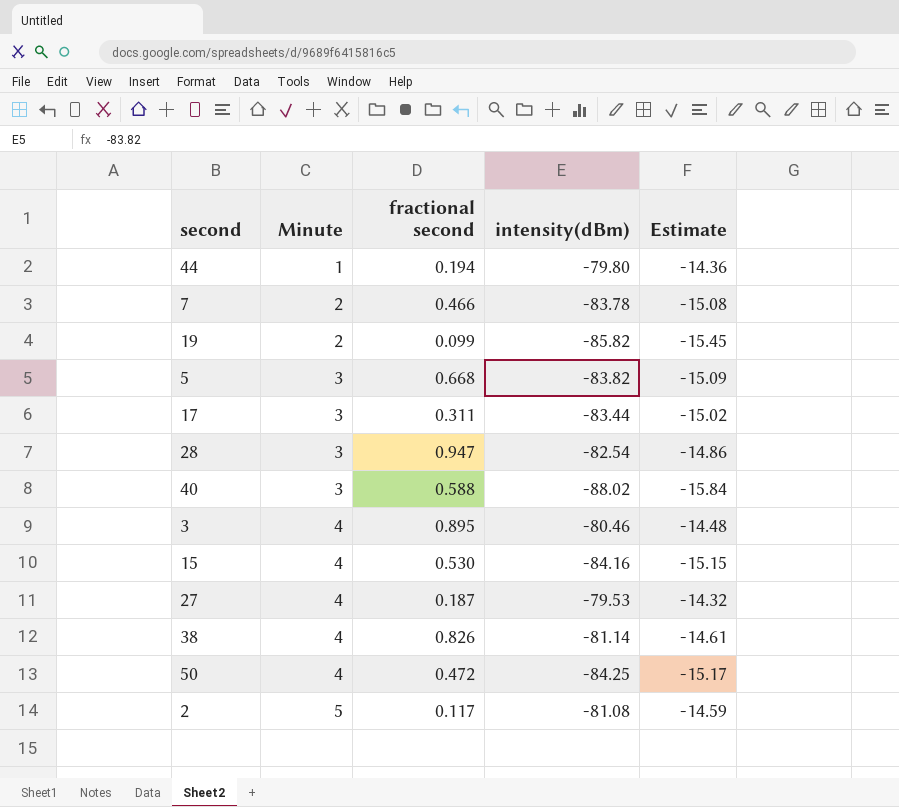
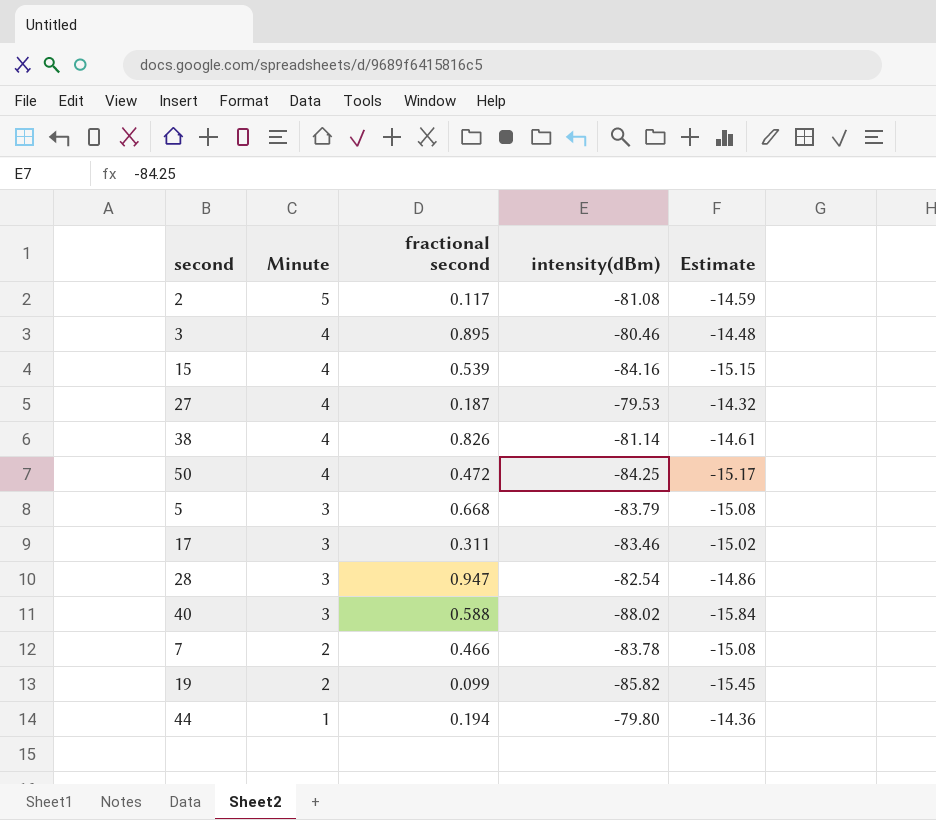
row order: Minute ascending -> Minute descending
15 | fractional second: 0.530 -> 0.539
5 | intensity(dBm): -83.82 -> -83.79
5 | Estimate: -15.09 -> -15.08
17 | intensity(dBm): -83.44 -> -83.46

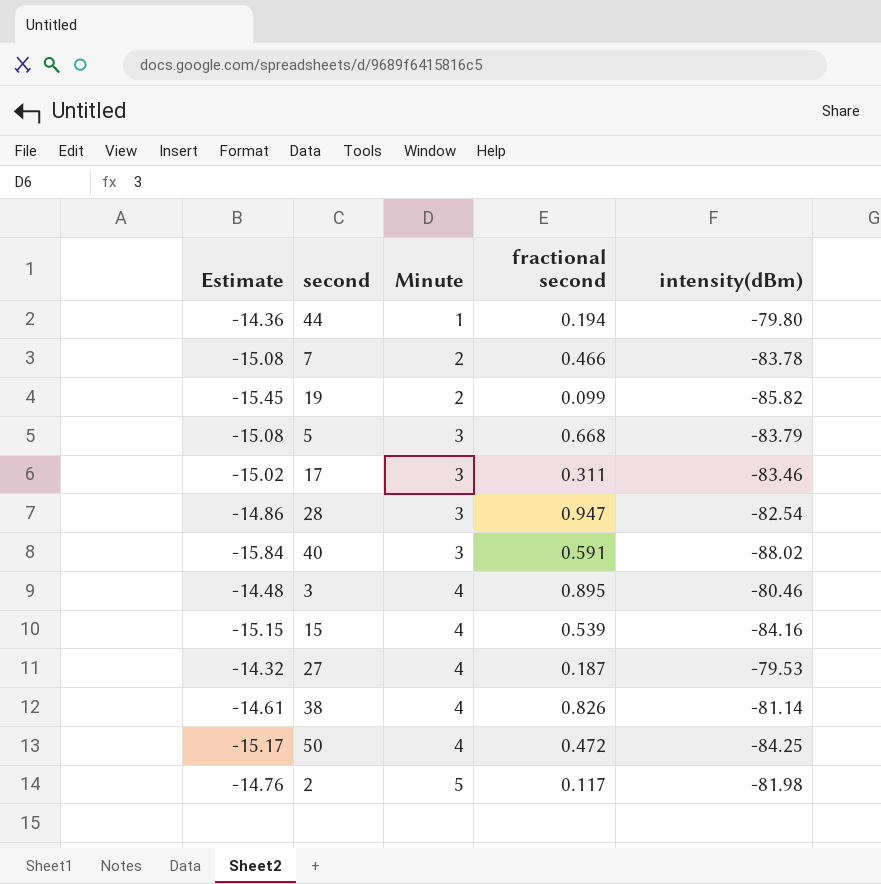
row order: Minute descending -> Minute ascending
column Estimate | position: 5 -> 1
40 | fractional second: 0.588 -> 0.591
2 | Estimate: -14.59 -> -14.76
2 | intensity(dBm): -81.08 -> -81.98

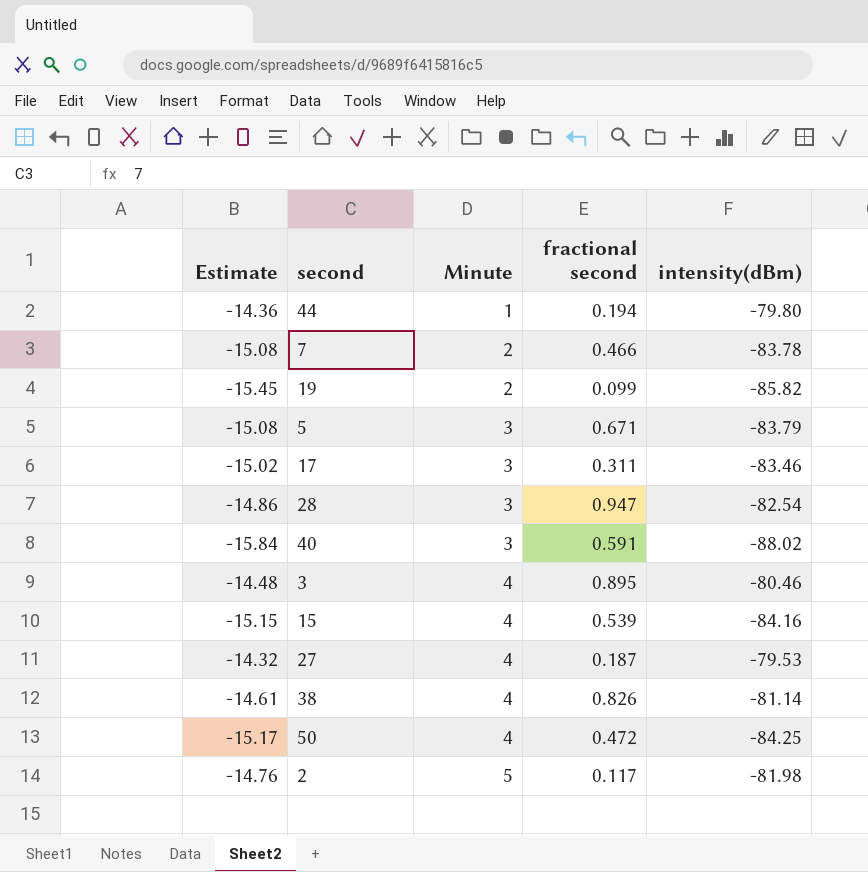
5 | fractional second: 0.668 -> 0.671

